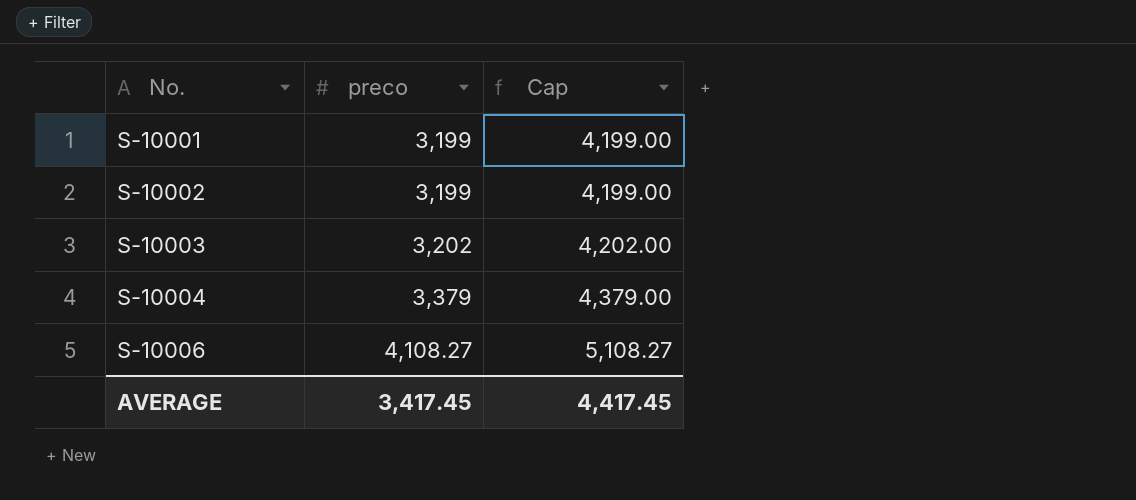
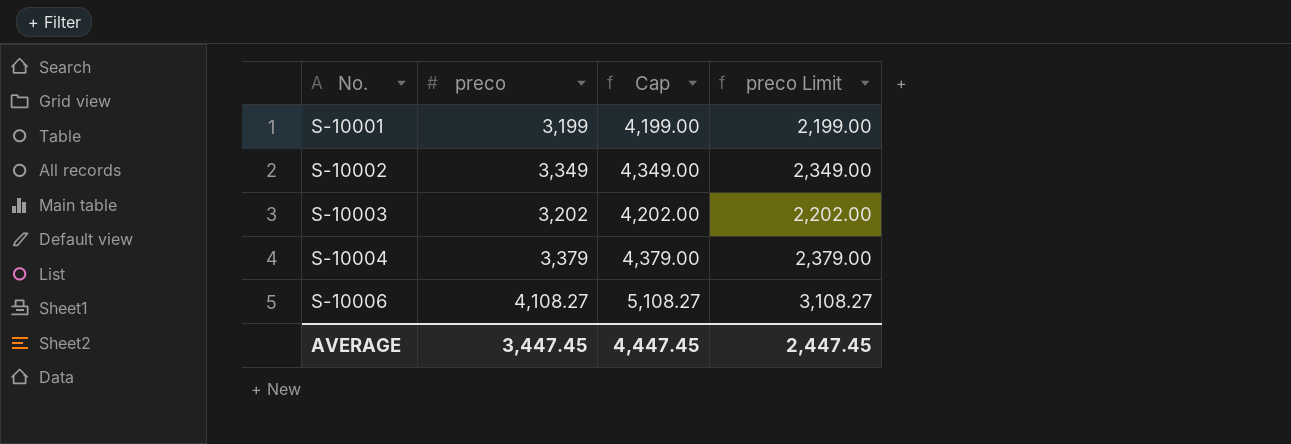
column preco Limit | formula: none -> [preco] - 1000
S-10002 | preco: 3,199 -> 3,349
S-10002 | Cap: 4,199.00 -> 4,349.00
AVERAGE | preco: 3,417.45 -> 3,447.45
AVERAGE | Cap: 4,417.45 -> 4,447.45

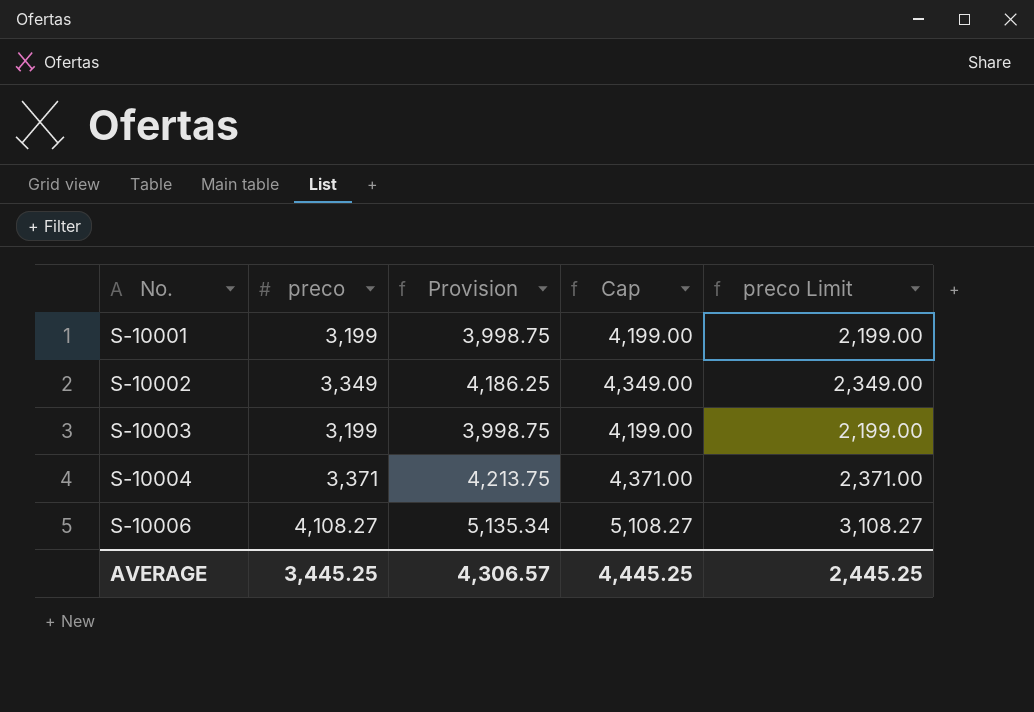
column Provision | formula: none -> [preco] * 1.25
S-10003 | preco: 3,202 -> 3,199
S-10003 | Cap: 4,202.00 -> 4,199.00
S-10003 | preco Limit: 2,202.00 -> 2,199.00
S-10004 | preco: 3,379 -> 3,371
S-10004 | Cap: 4,379.00 -> 4,371.00
S-10004 | preco Limit: 2,379.00 -> 2,371.00
AVERAGE | preco: 3,447.45 -> 3,445.25
AVERAGE | Cap: 4,447.45 -> 4,445.25
AVERAGE | preco Limit: 2,447.45 -> 2,445.25

